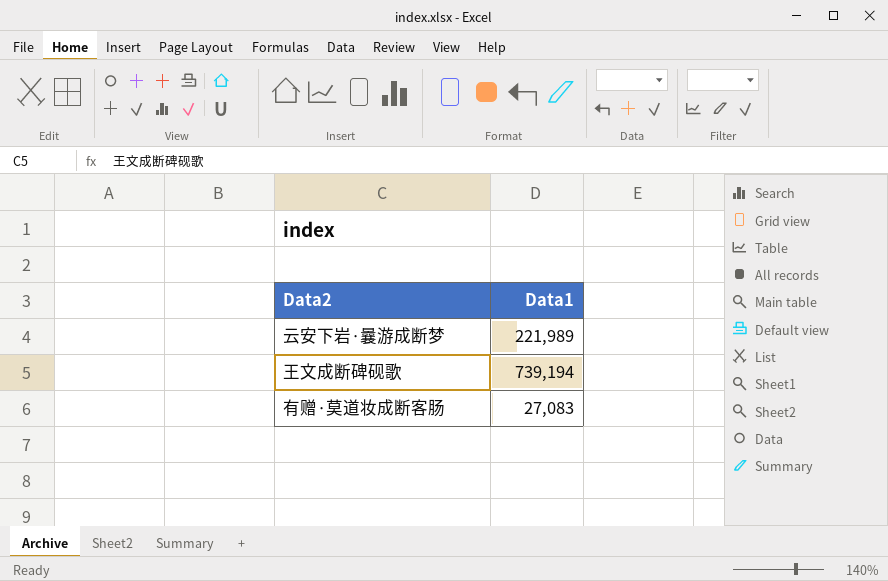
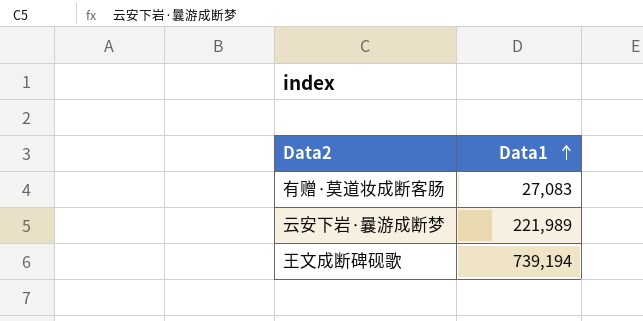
row order: none -> Data1 ascending

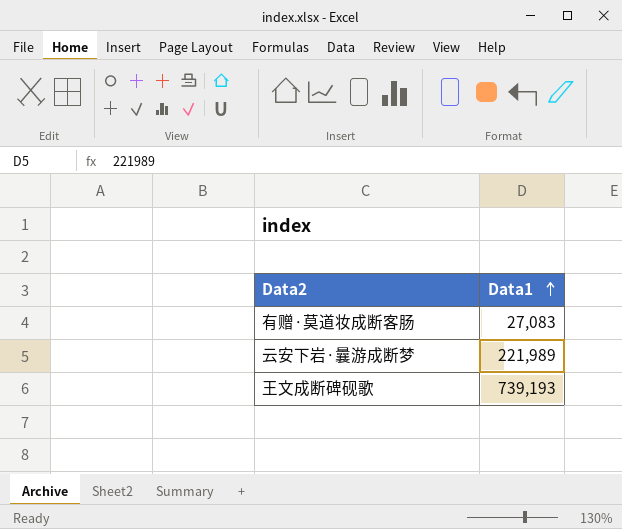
王文成断碑砚歌 | Data1: 739,194 -> 739,193

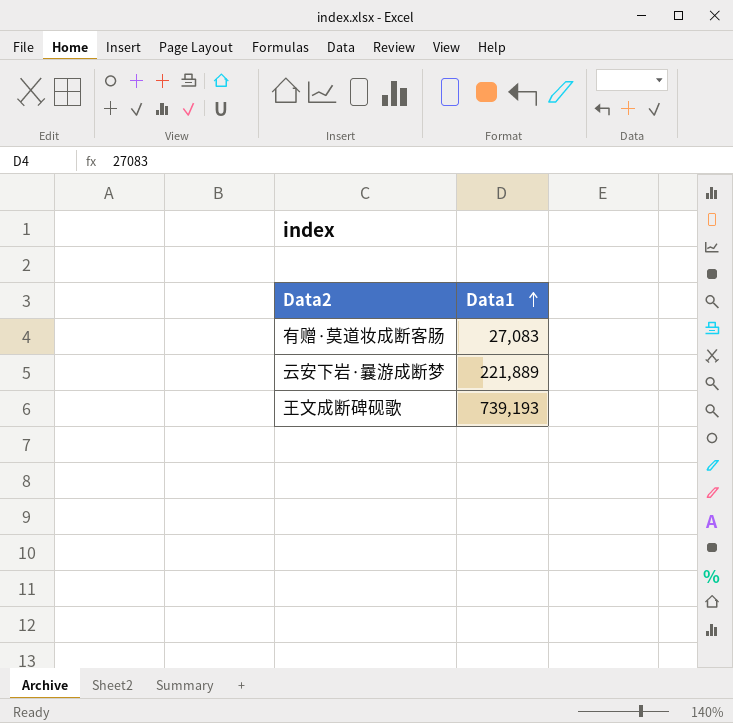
云安下岩·曩游成断梦 | Data1: 221,989 -> 221,889

